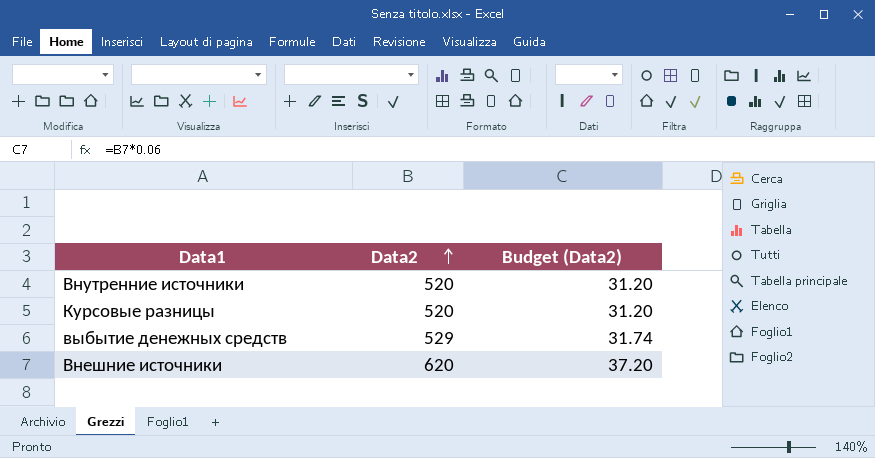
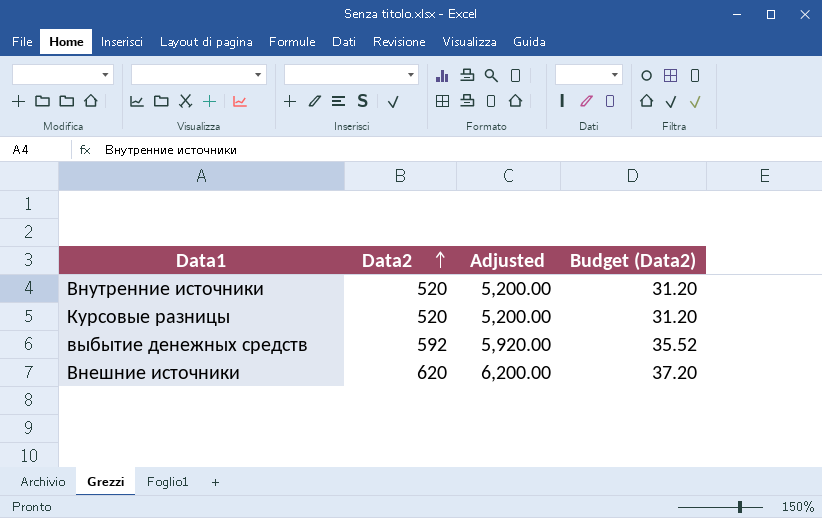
column Adjusted | formula: none -> [Data2] * 10
выбытие денежных средств | Data2: 529 -> 592
выбытие денежных средств | Budget (Data2): 31.74 -> 35.52

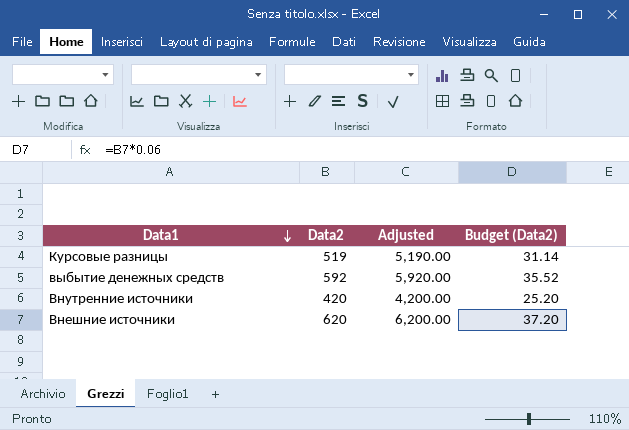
row order: Data2 ascending -> Data1 descending
Курсовые разницы | Data2: 520 -> 519
Курсовые разницы | Adjusted: 5,200.00 -> 5,190.00
Курсовые разницы | Budget (Data2): 31.20 -> 31.14
Внутренние источники | Data2: 520 -> 420
Внутренние источники | Adjusted: 5,200.00 -> 4,200.00
Внутренние источники | Budget (Data2): 31.20 -> 25.20

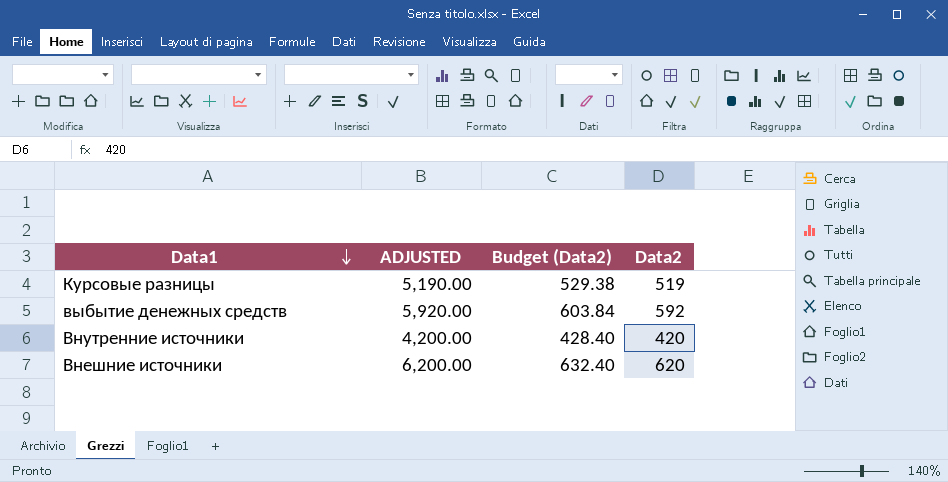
column name: Adjusted -> ADJUSTED
column Budget (Data2) | formula: [Data2] * 0.06 -> [Data2] * 1.02
column Data2 | position: 2 -> 4

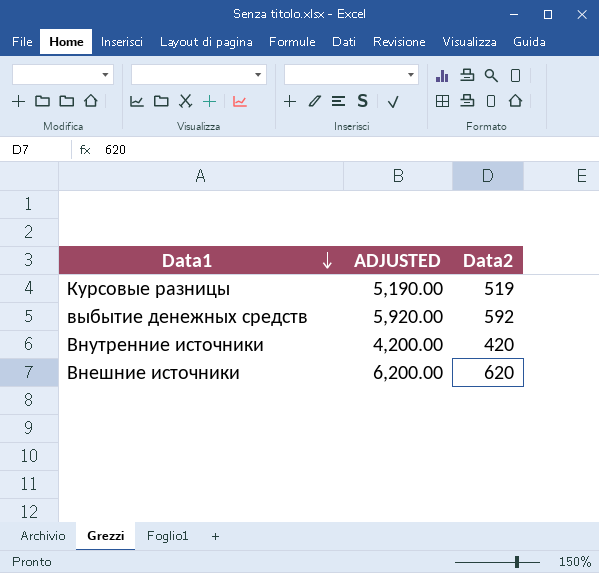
column Budget (Data2) | formula: [Data2] * 1.02 -> none

